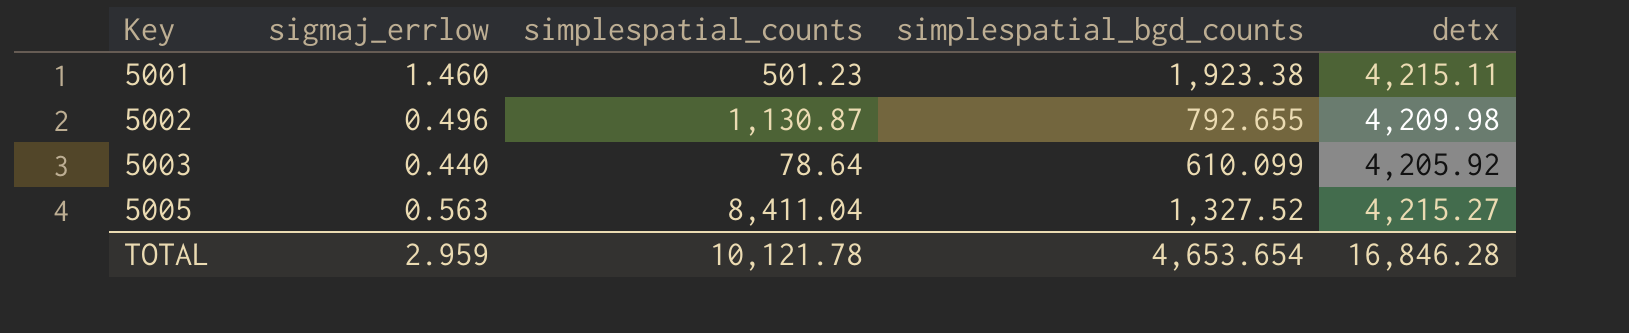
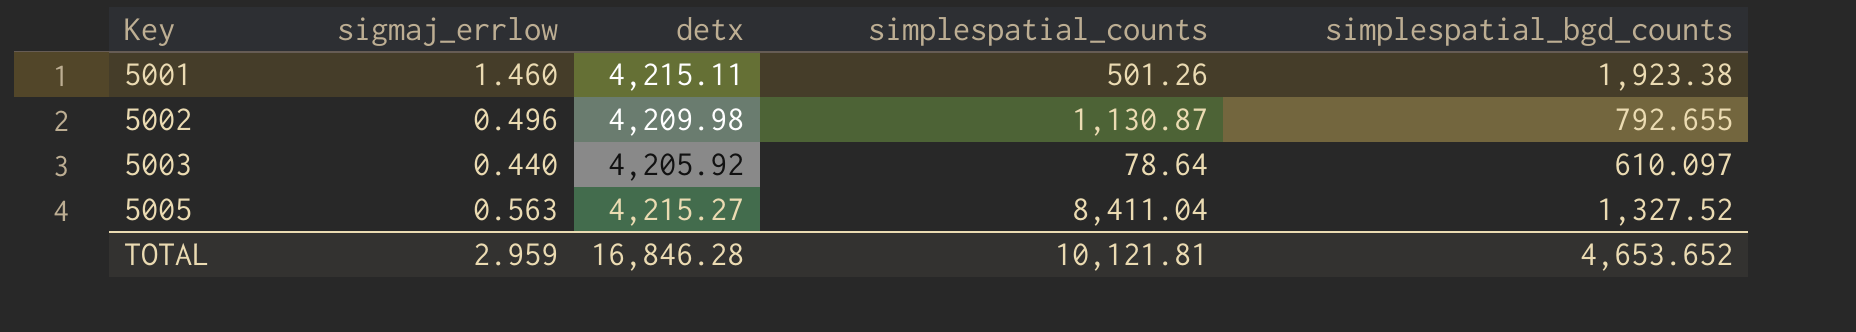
column detx | position: 5 -> 3
5001 | simplespatial_counts: 501.23 -> 501.26
5003 | simplespatial_bgd_counts: 610.099 -> 610.097
TOTAL | simplespatial_counts: 10,121.78 -> 10,121.81
TOTAL | simplespatial_bgd_counts: 4,653.654 -> 4,653.652

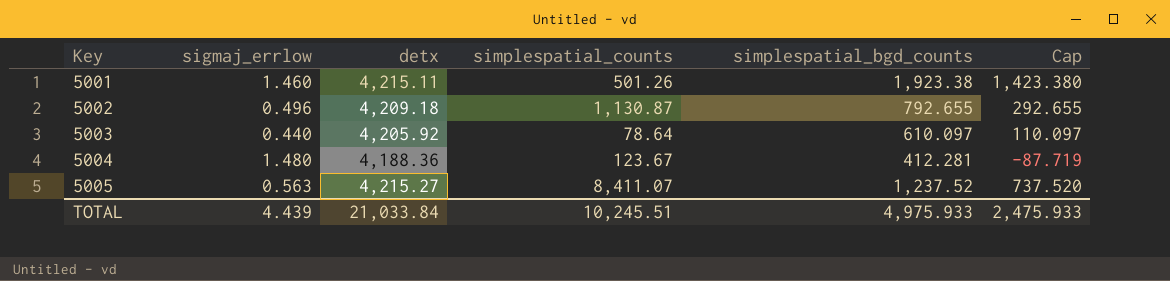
column Cap | formula: none -> [simplespatial_bgd_counts] - 500
5002 | detx: 4,209.98 -> 4,209.18
row 5004: none -> 1.480 | 4,188.36 | 123.67 | 412.281 | -87.719
5005 | simplespatial_counts: 8,411.04 -> 8,411.07
5005 | simplespatial_bgd_counts: 1,327.52 -> 1,237.52
TOTAL | sigmaj_errlow: 2.959 -> 4.439
TOTAL | detx: 16,846.28 -> 21,033.84
TOTAL | simplespatial_counts: 10,121.81 -> 10,245.51
TOTAL | simplespatial_bgd_counts: 4,653.652 -> 4,975.933

